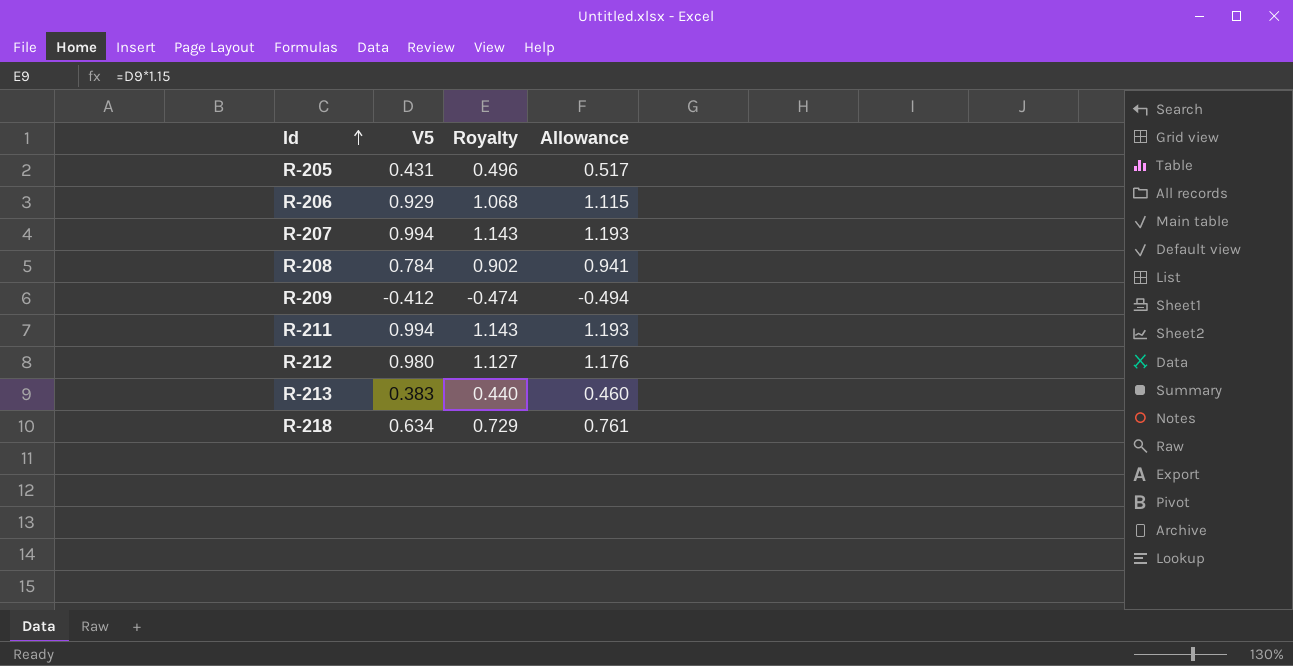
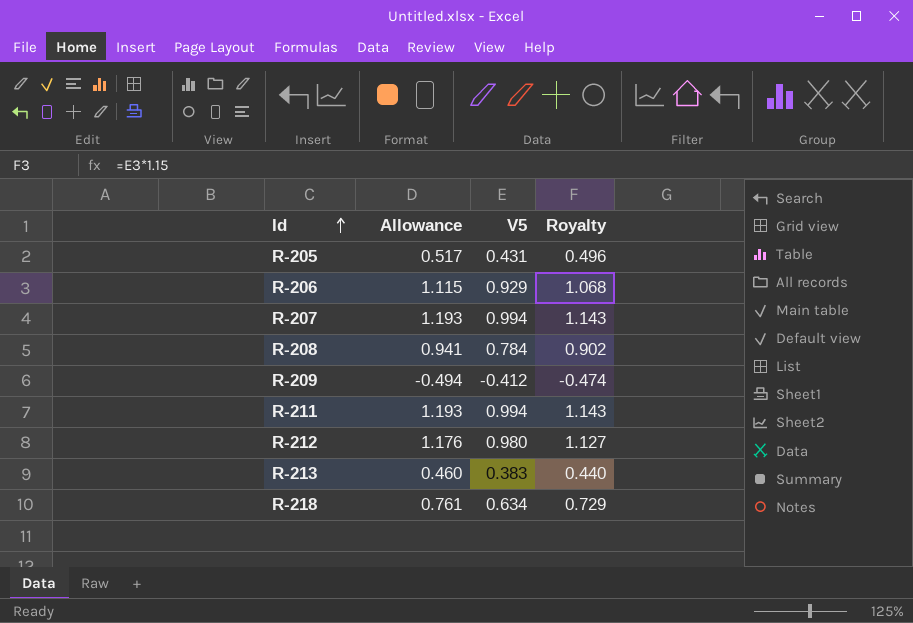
column Allowance | position: 4 -> 2

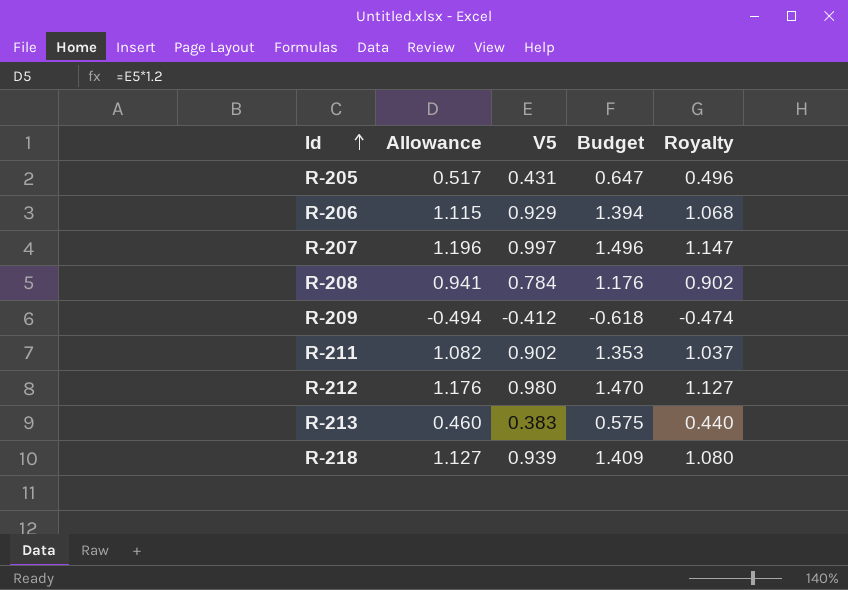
column Budget | formula: none -> [V5] * 1.5
R-207 | Allowance: 1.193 -> 1.196
R-207 | V5: 0.994 -> 0.997
R-207 | Royalty: 1.143 -> 1.147
R-211 | Allowance: 1.193 -> 1.082
R-211 | V5: 0.994 -> 0.902
R-211 | Royalty: 1.143 -> 1.037
R-218 | Allowance: 0.761 -> 1.127
R-218 | V5: 0.634 -> 0.939
R-218 | Royalty: 0.729 -> 1.080

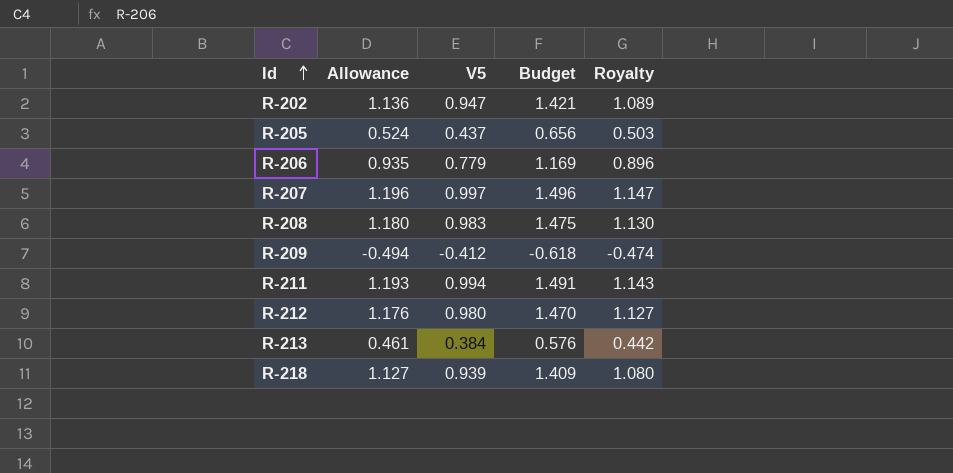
row R-202: none -> 1.136 | 0.947 | 1.421 | 1.089
R-205 | Allowance: 0.517 -> 0.524
R-205 | V5: 0.431 -> 0.437
R-205 | Budget: 0.647 -> 0.656
R-205 | Royalty: 0.496 -> 0.503
R-206 | Allowance: 1.115 -> 0.935
R-206 | V5: 0.929 -> 0.779
R-206 | Budget: 1.394 -> 1.169
R-206 | Royalty: 1.068 -> 0.896
R-208 | Allowance: 0.941 -> 1.180
R-208 | V5: 0.784 -> 0.983
R-208 | Budget: 1.176 -> 1.475
R-208 | Royalty: 0.902 -> 1.130
R-211 | Allowance: 1.082 -> 1.193
R-211 | V5: 0.902 -> 0.994
R-211 | Budget: 1.353 -> 1.491
R-211 | Royalty: 1.037 -> 1.143
R-213 | Allowance: 0.460 -> 0.461
R-213 | V5: 0.383 -> 0.384
R-213 | Budget: 0.575 -> 0.576
R-213 | Royalty: 0.440 -> 0.442

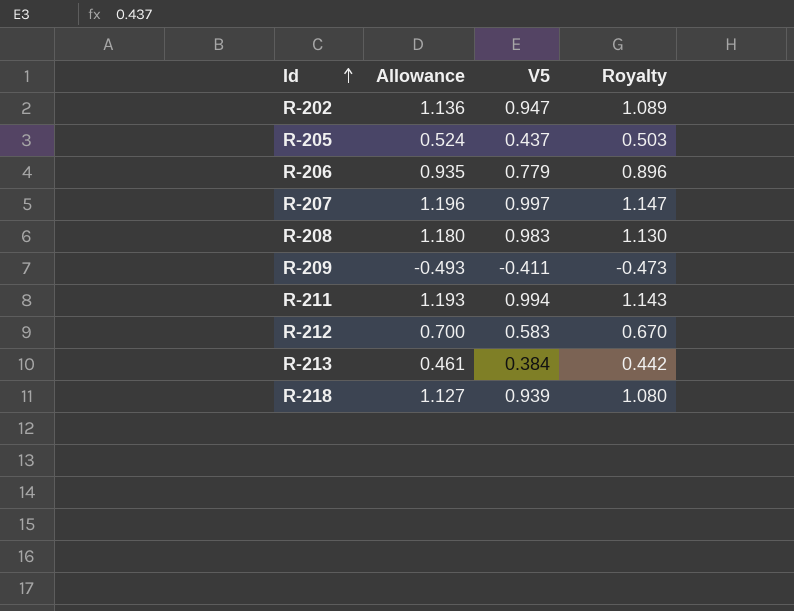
column Budget | formula: [V5] * 1.5 -> none
R-209 | Allowance: -0.494 -> -0.493
R-209 | V5: -0.412 -> -0.411
R-209 | Royalty: -0.474 -> -0.473
R-212 | Allowance: 1.176 -> 0.700
R-212 | V5: 0.980 -> 0.583
R-212 | Royalty: 1.127 -> 0.670

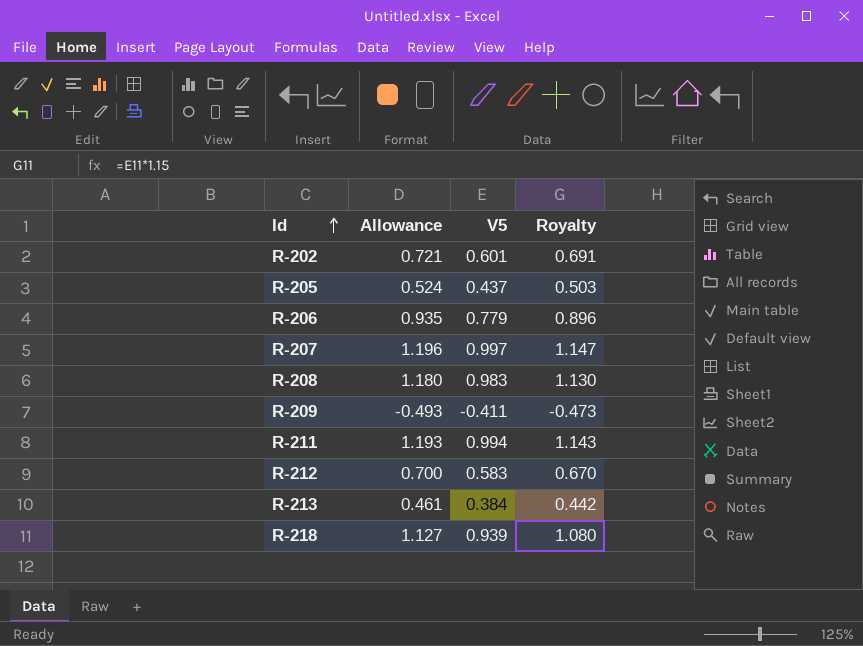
R-202 | Allowance: 1.136 -> 0.721
R-202 | V5: 0.947 -> 0.601
R-202 | Royalty: 1.089 -> 0.691

